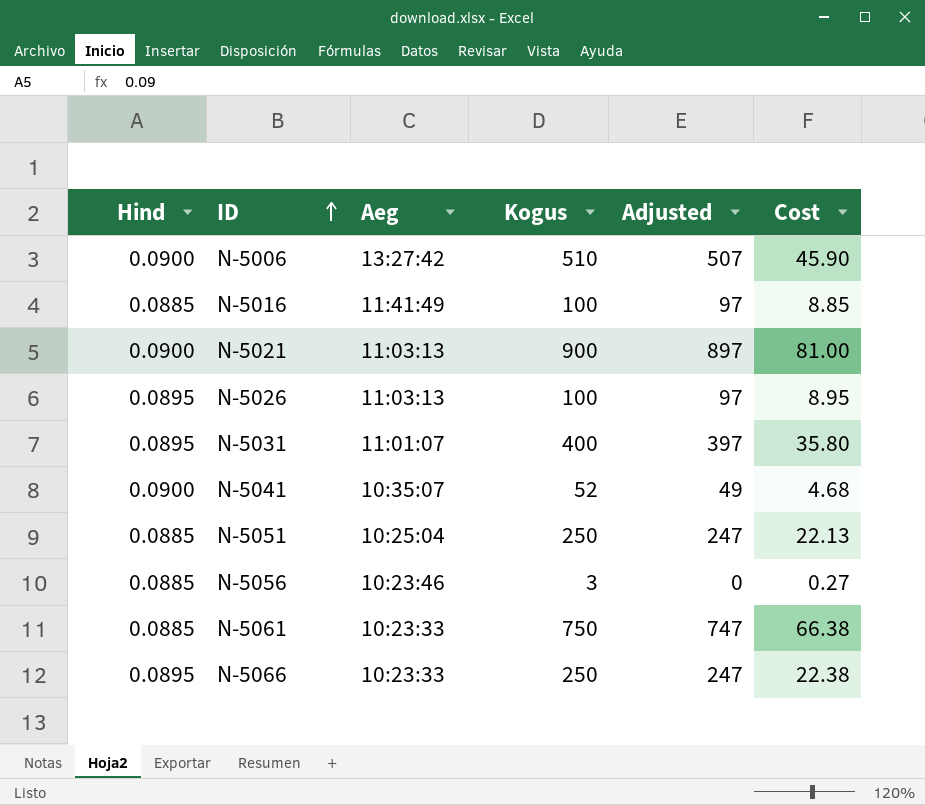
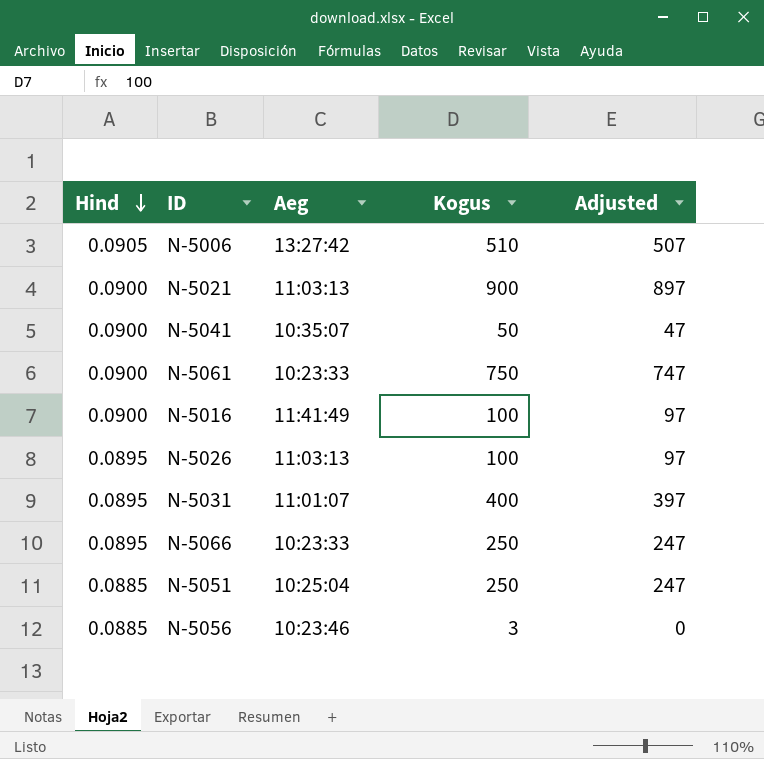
row order: ID ascending -> Hind descending
column Cost | formula: [Hind] * [Kogus] -> none
N-5006 | Hind: 0.0900 -> 0.0905
N-5041 | Kogus: 52 -> 50
N-5041 | Adjusted: 49 -> 47
N-5061 | Hind: 0.0885 -> 0.0900
N-5016 | Hind: 0.0885 -> 0.0900

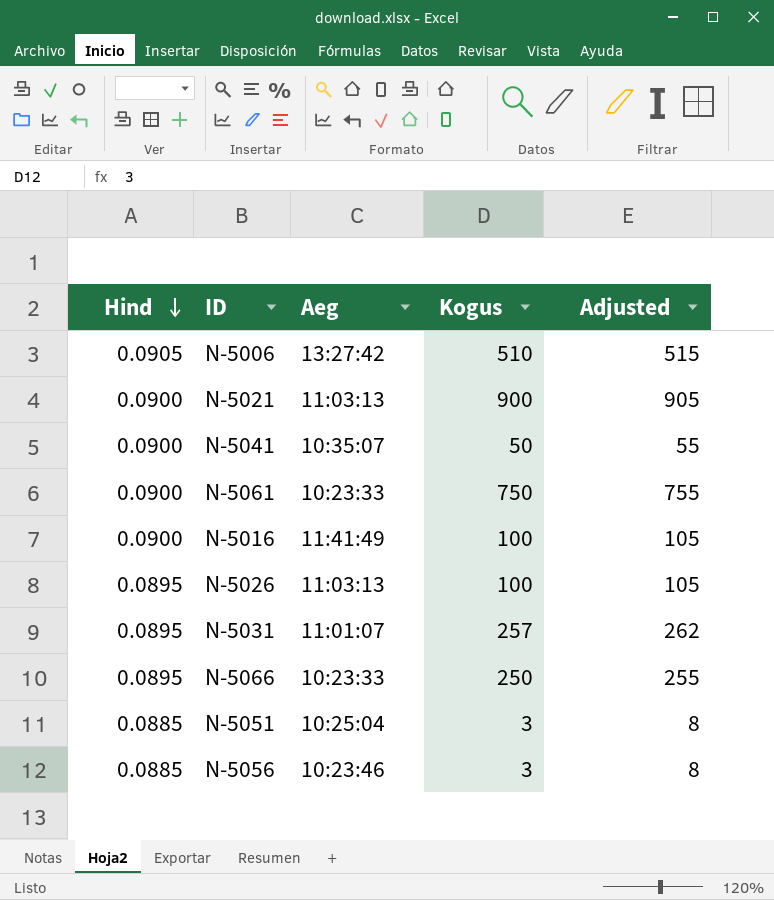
column Adjusted | formula: [Kogus] - 3 -> [Kogus] + 5
N-5031 | Kogus: 400 -> 257
N-5051 | Kogus: 250 -> 3

